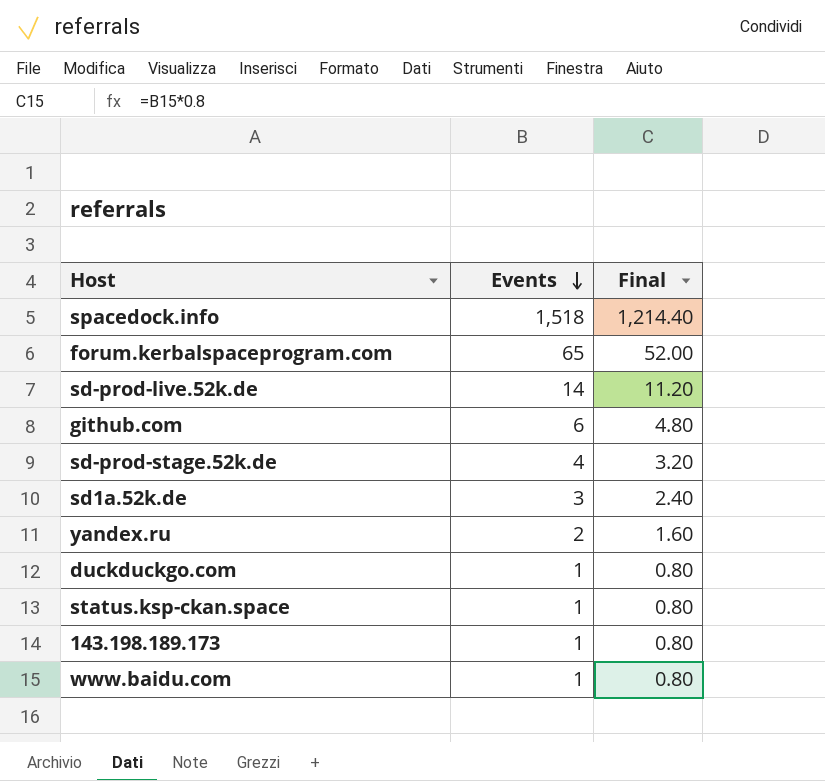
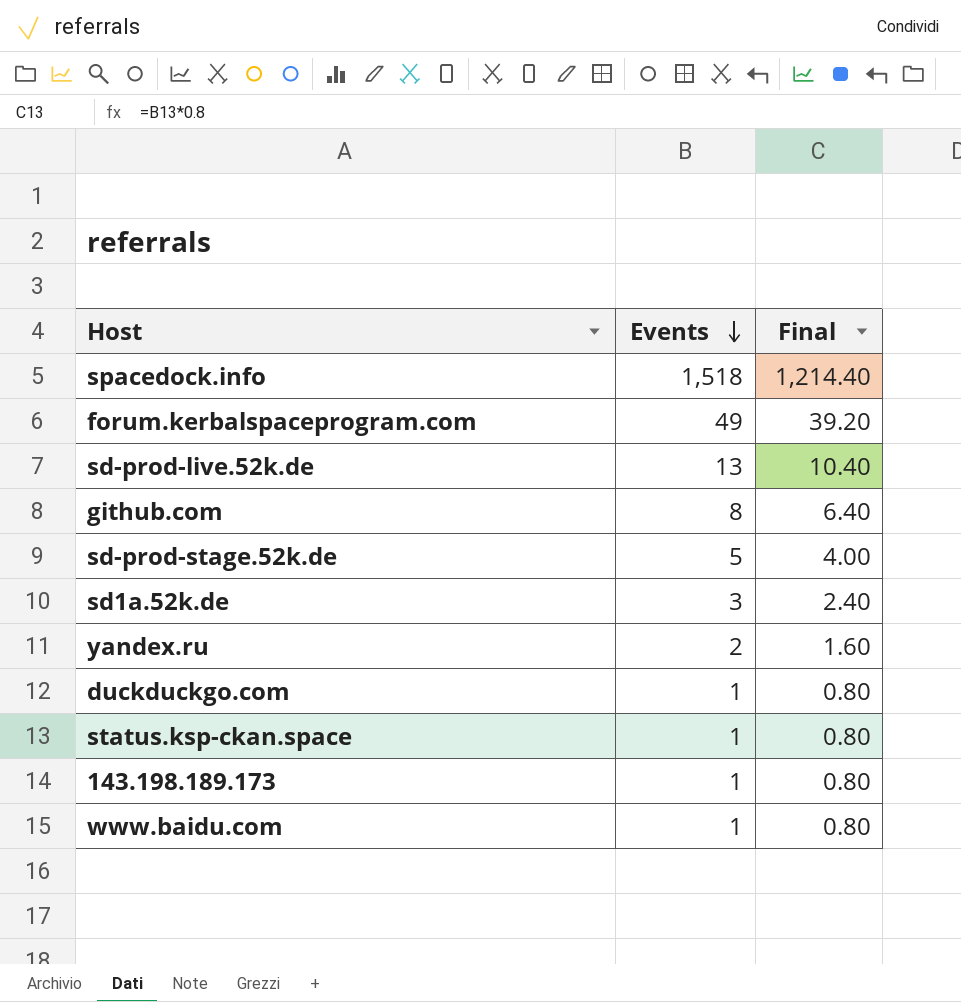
forum.kerbalspaceprogram.com | Events: 65 -> 49
forum.kerbalspaceprogram.com | Final: 52.00 -> 39.20
sd-prod-live.52k.de | Events: 14 -> 13
sd-prod-live.52k.de | Final: 11.20 -> 10.40
github.com | Events: 6 -> 8
github.com | Final: 4.80 -> 6.40
sd-prod-stage.52k.de | Events: 4 -> 5
sd-prod-stage.52k.de | Final: 3.20 -> 4.00

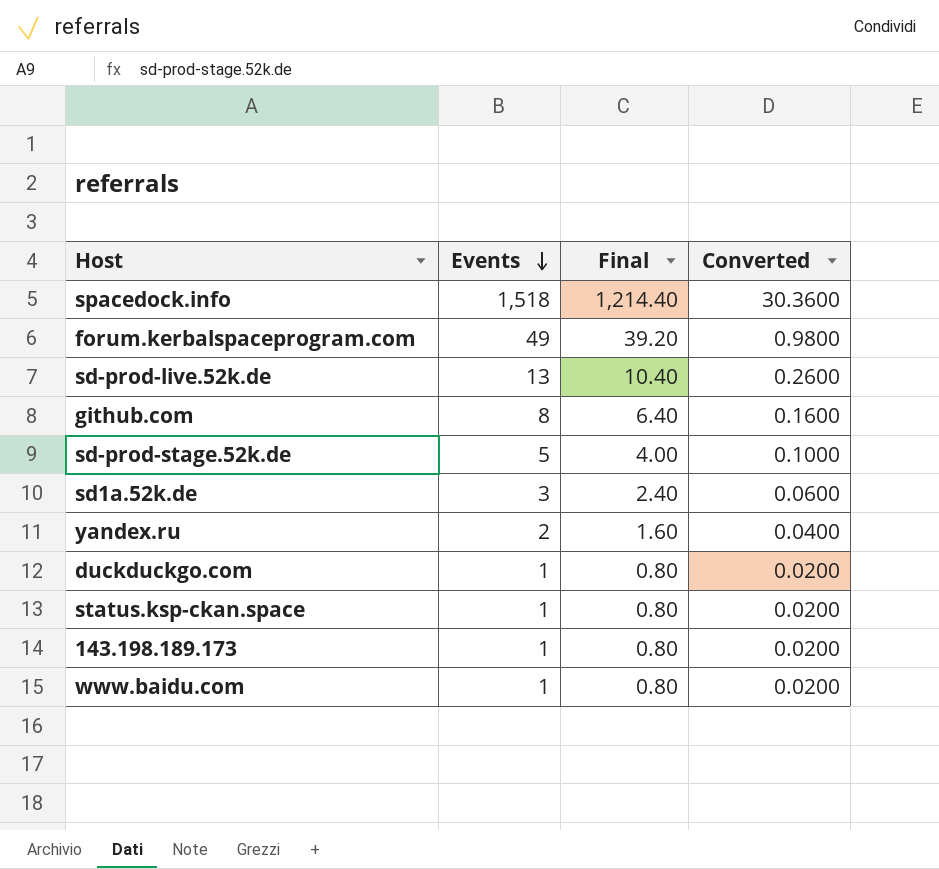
column Converted | formula: none -> [Events] * 0.02

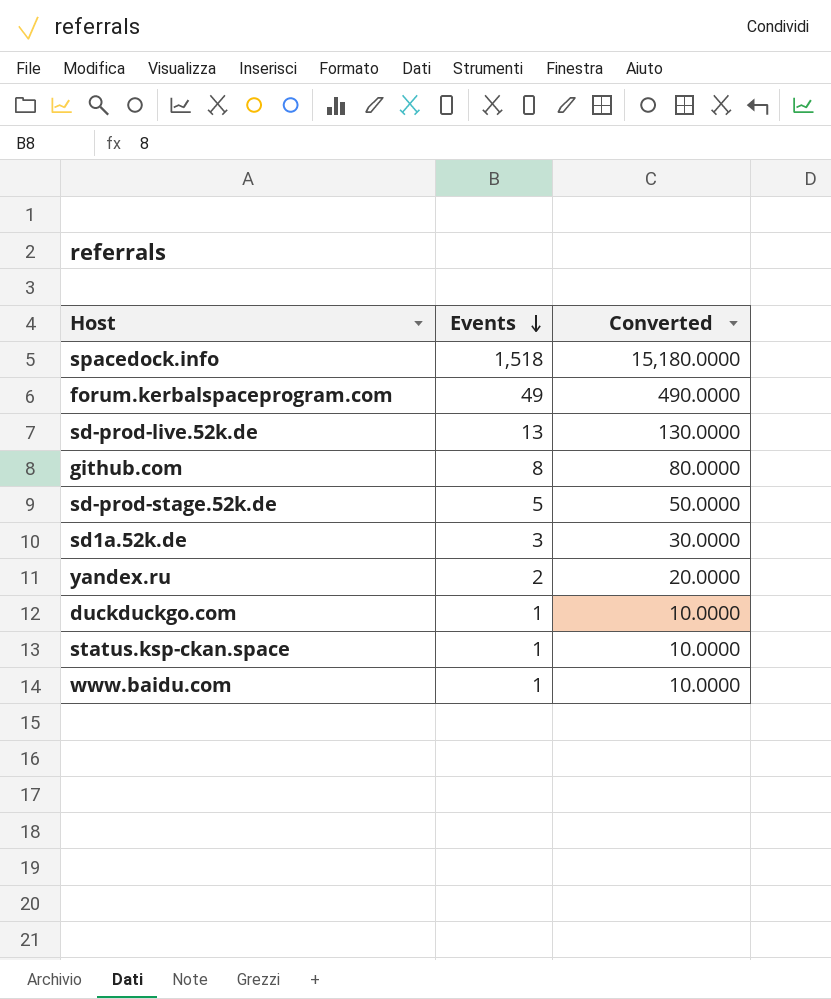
column Final | formula: [Events] * 0.8 -> none
column Converted | formula: [Events] * 0.02 -> [Events] * 10
row 143.198.189.173: 1 | 0.80 | 0.0200 -> none

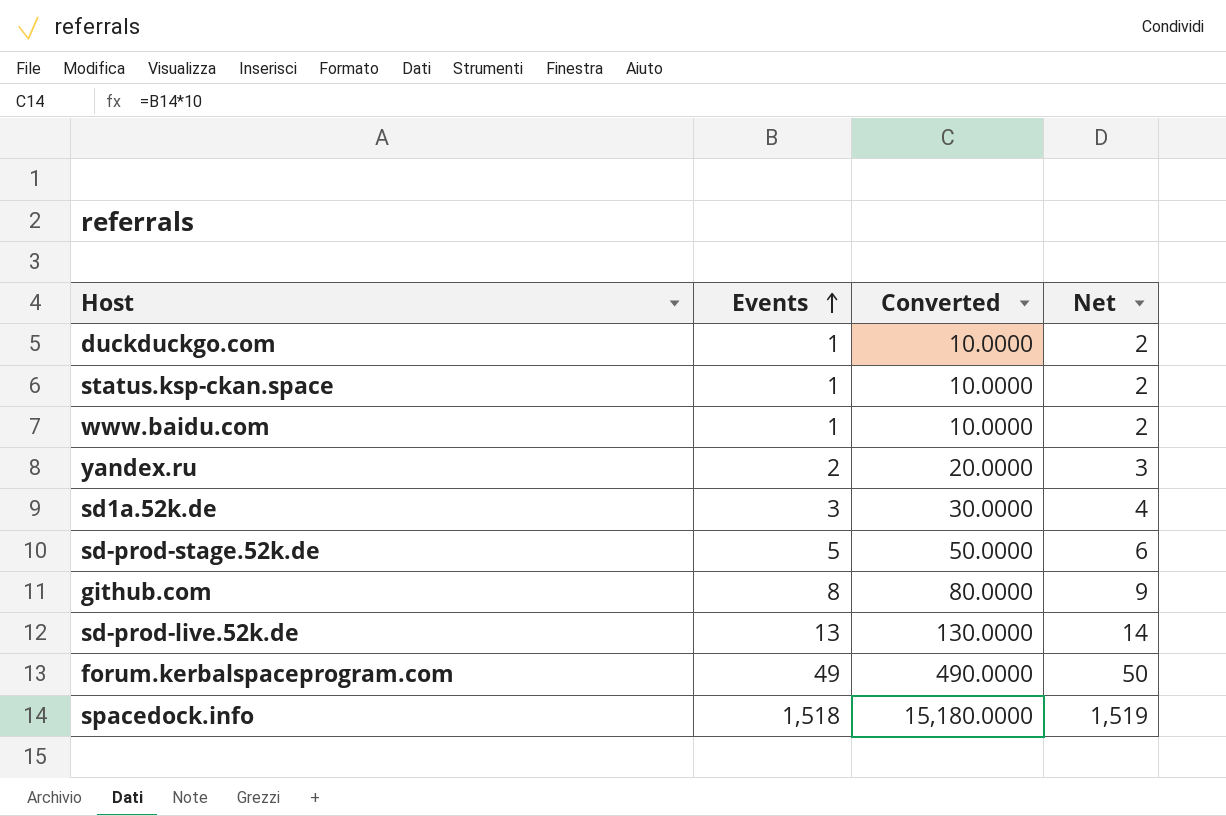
row order: Events descending -> Events ascending
column Net | formula: none -> [Events] + 1

